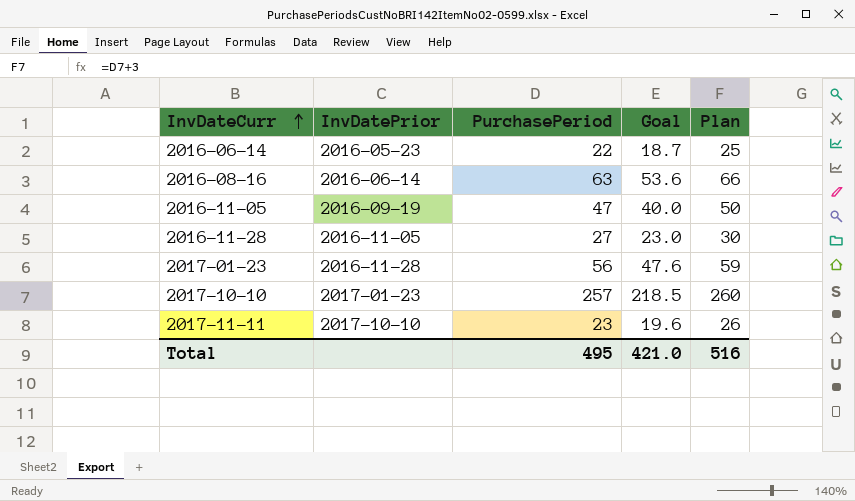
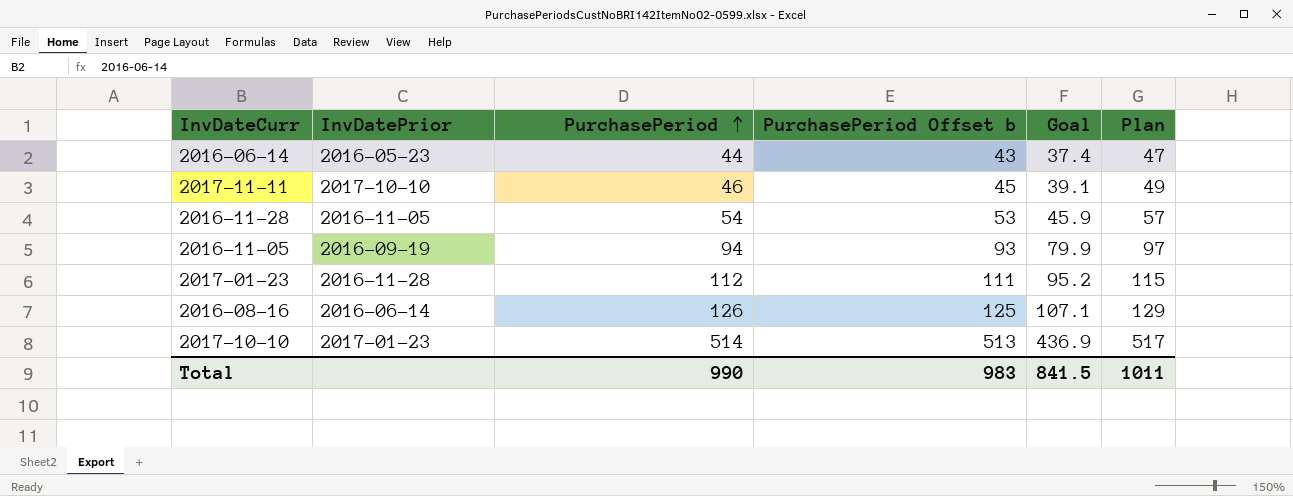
row order: InvDateCurr ascending -> PurchasePeriod ascending
column PurchasePeriod Offset b | formula: none -> [PurchasePeriod] - 1
2016-06-14 | PurchasePeriod: 22 -> 44
2016-06-14 | Goal: 18.7 -> 37.4
2016-06-14 | Plan: 25 -> 47
2017-11-11 | PurchasePeriod: 23 -> 46
2017-11-11 | Goal: 19.6 -> 39.1
2017-11-11 | Plan: 26 -> 49
2016-11-28 | PurchasePeriod: 27 -> 54
2016-11-28 | Goal: 23.0 -> 45.9
2016-11-28 | Plan: 30 -> 57
2016-11-05 | PurchasePeriod: 47 -> 94
2016-11-05 | Goal: 40.0 -> 79.9
2016-11-05 | Plan: 50 -> 97
2017-01-23 | PurchasePeriod: 56 -> 112
2017-01-23 | Goal: 47.6 -> 95.2
2017-01-23 | Plan: 59 -> 115
2016-08-16 | PurchasePeriod: 63 -> 126
2016-08-16 | Goal: 53.6 -> 107.1
2016-08-16 | Plan: 66 -> 129
2017-10-10 | PurchasePeriod: 257 -> 514
2017-10-10 | Goal: 218.5 -> 436.9
2017-10-10 | Plan: 260 -> 517
Total | PurchasePeriod: 495 -> 990
Total | Goal: 421.0 -> 841.5
Total | Plan: 516 -> 1011

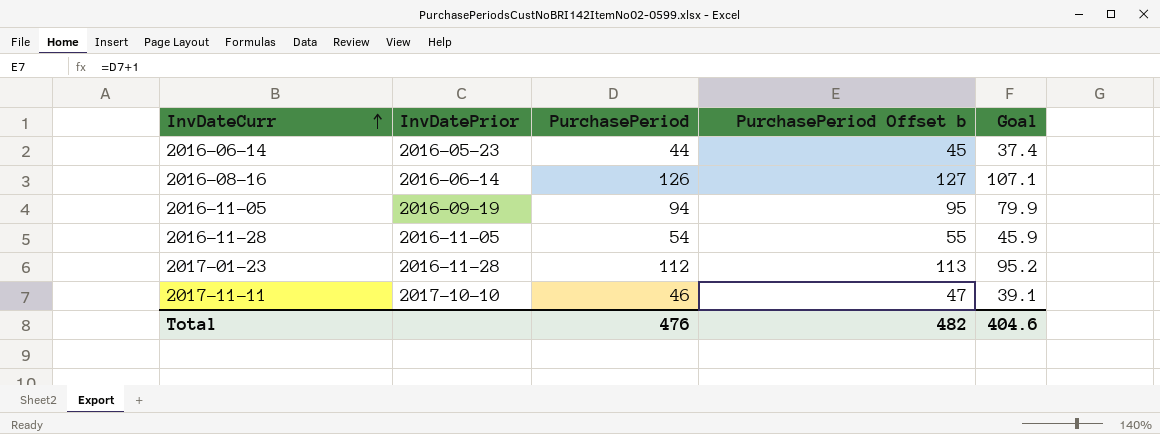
row order: PurchasePeriod ascending -> InvDateCurr ascending
column Plan | formula: [PurchasePeriod] + 3 -> none
column PurchasePeriod Offset b | formula: [PurchasePeriod] - 1 -> [PurchasePeriod] + 1
row 2017-10-10: 2017-01-23 | 514 | 513 | 436.9 | 517 -> none
Total | PurchasePeriod: 990 -> 476
Total | PurchasePeriod Offset b: 983 -> 482
Total | Goal: 841.5 -> 404.6

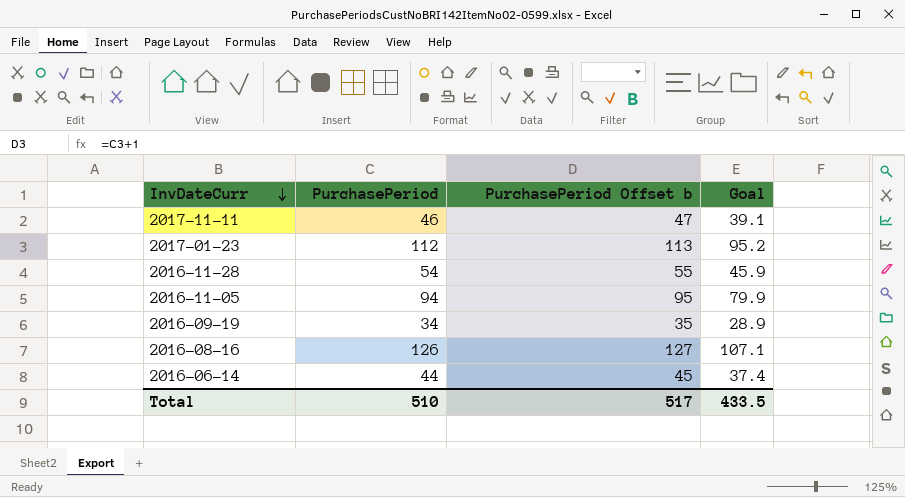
row order: InvDateCurr ascending -> InvDateCurr descending
column InvDatePrior | position: 2 -> none
row 2016-09-19: none -> 34 | 35 | 28.9
Total | PurchasePeriod: 476 -> 510
Total | PurchasePeriod Offset b: 482 -> 517
Total | Goal: 404.6 -> 433.5

